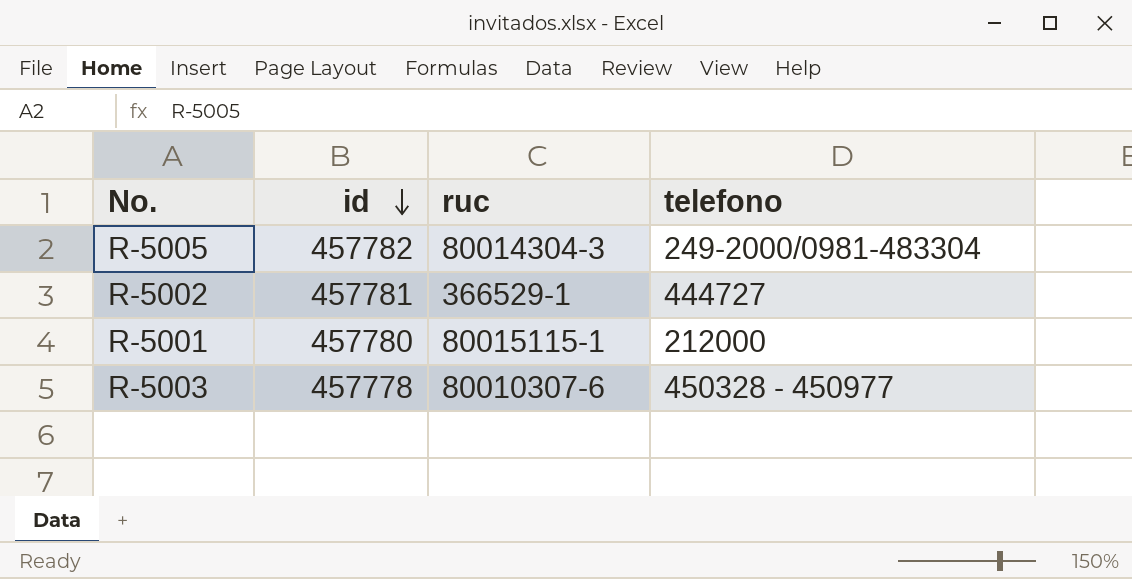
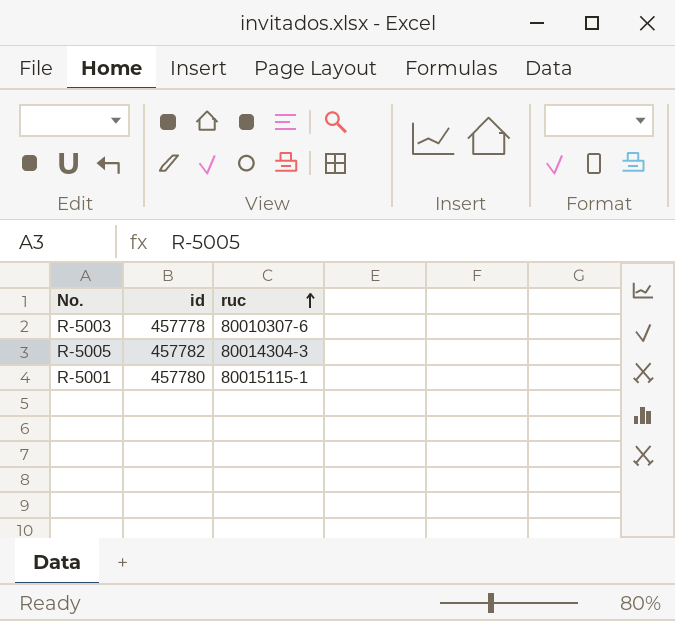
row order: id descending -> ruc ascending
column telefono | position: 4 -> none
row R-5002: 457781 | 366529-1 | 444727 -> none

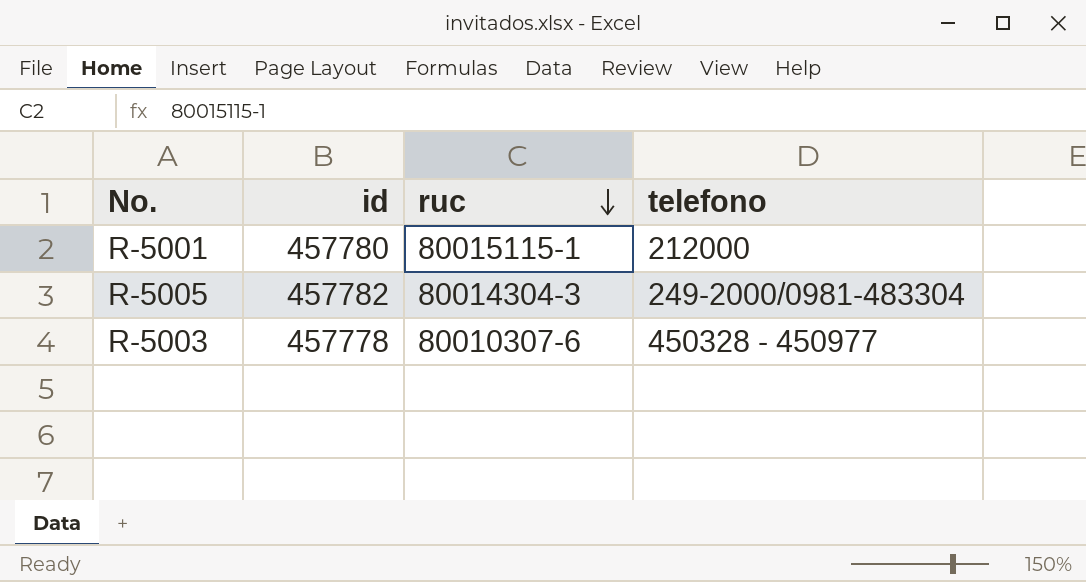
row order: ruc ascending -> ruc descending
column telefono | position: none -> 4

